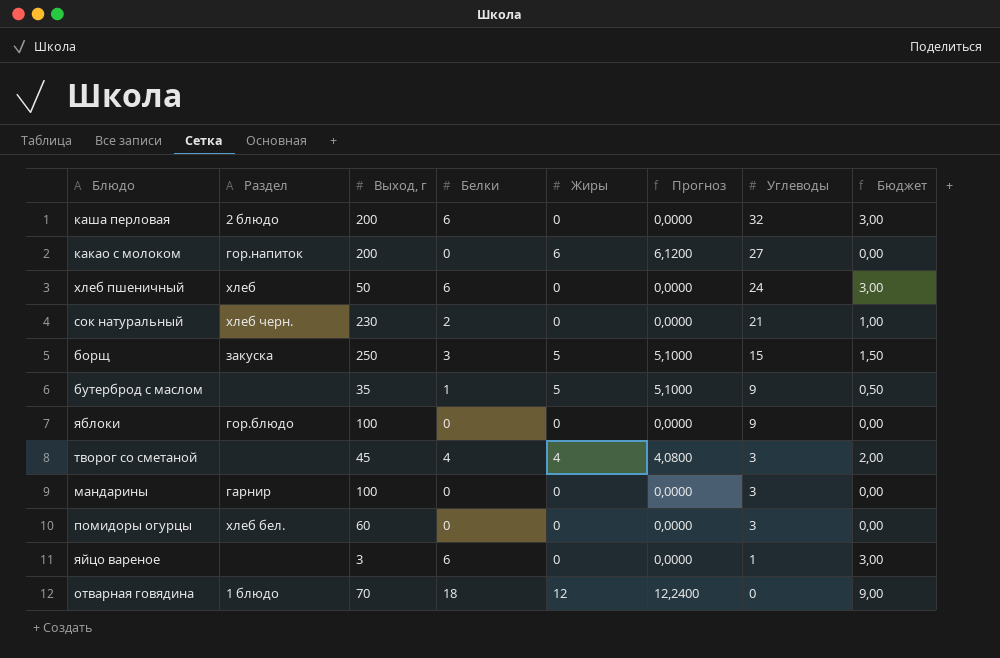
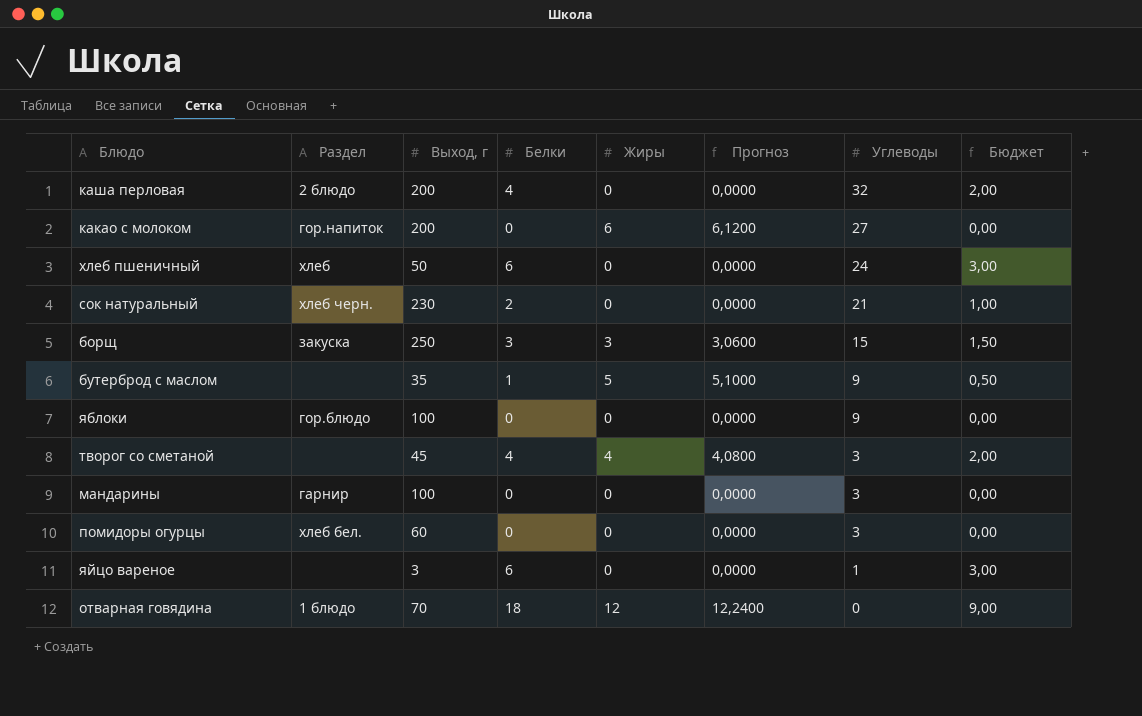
каша перловая | Белки: 6 -> 4
каша перловая | Бюджет: 3,00 -> 2,00
борщ | Жиры: 5 -> 3
борщ | Прогноз: 5,1000 -> 3,0600

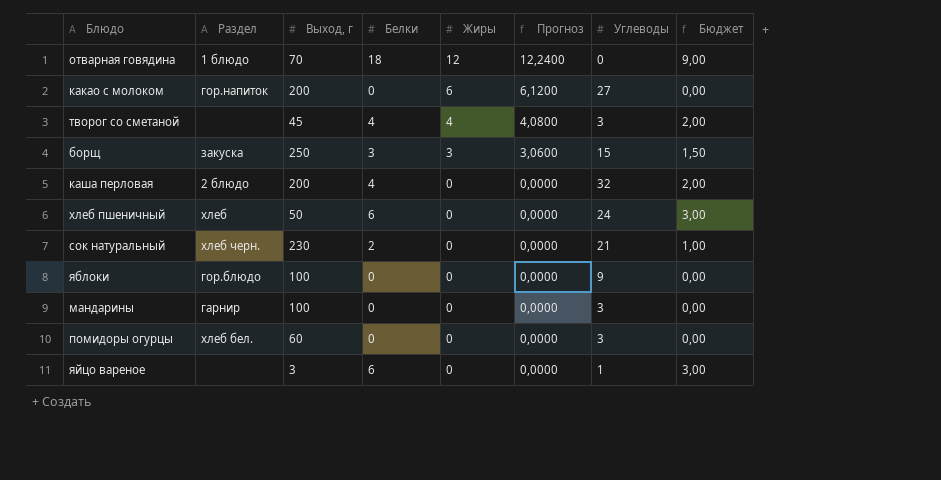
row order: Углеводы descending -> Жиры descending
row бутерброд с маслом: none | 35 | 1 | 5 | 5,1000 | 9 | 0,50 -> none

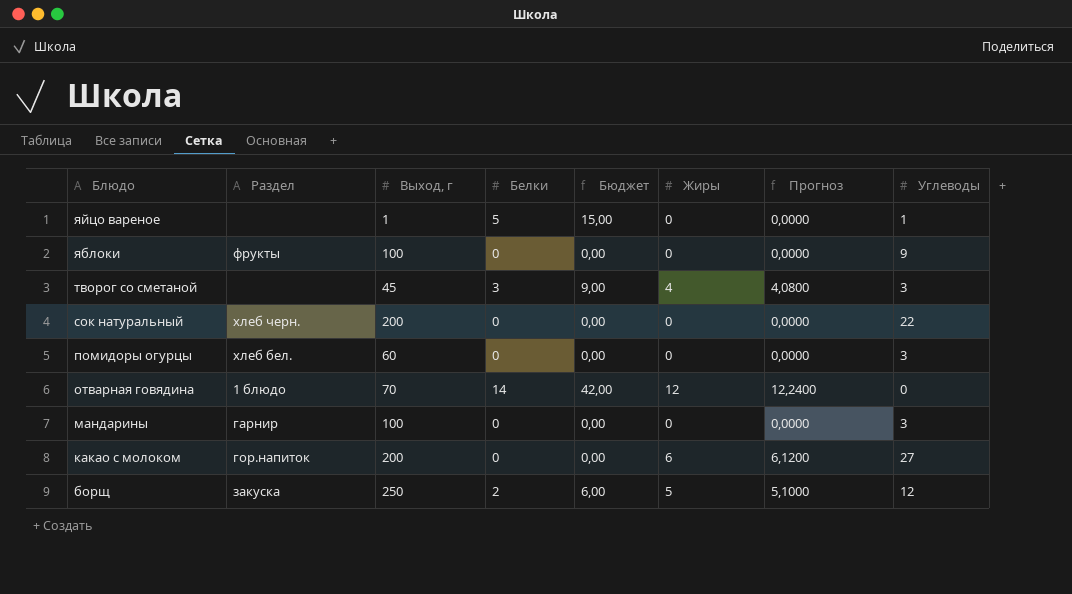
row order: Жиры descending -> Блюдо descending
column Бюджет | formula: [Белки] * 0,5 -> [Белки] * 3
column Бюджет | position: 8 -> 5
row каша перловая: 2 блюдо | 200 | 4 | 0 | 0,0000 | 32 | 2,00 -> none
row хлеб пшеничный: хлеб | 50 | 6 | 0 | 0,0000 | 24 | 3,00 -> none
яйцо вареное | Выход, г: 3 -> 1
яйцо вареное | Белки: 6 -> 5
яблоки | Раздел: гор.блюдо -> фрукты
творог со сметаной | Белки: 4 -> 3
сок натуральный | Выход, г: 230 -> 200
сок натуральный | Белки: 2 -> 0
сок натуральный | Углеводы: 21 -> 22
отварная говядина | Белки: 18 -> 14
борщ | Белки: 3 -> 2
борщ | Жиры: 3 -> 5
борщ | Прогноз: 3,0600 -> 5,1000
борщ | Углеводы: 15 -> 12

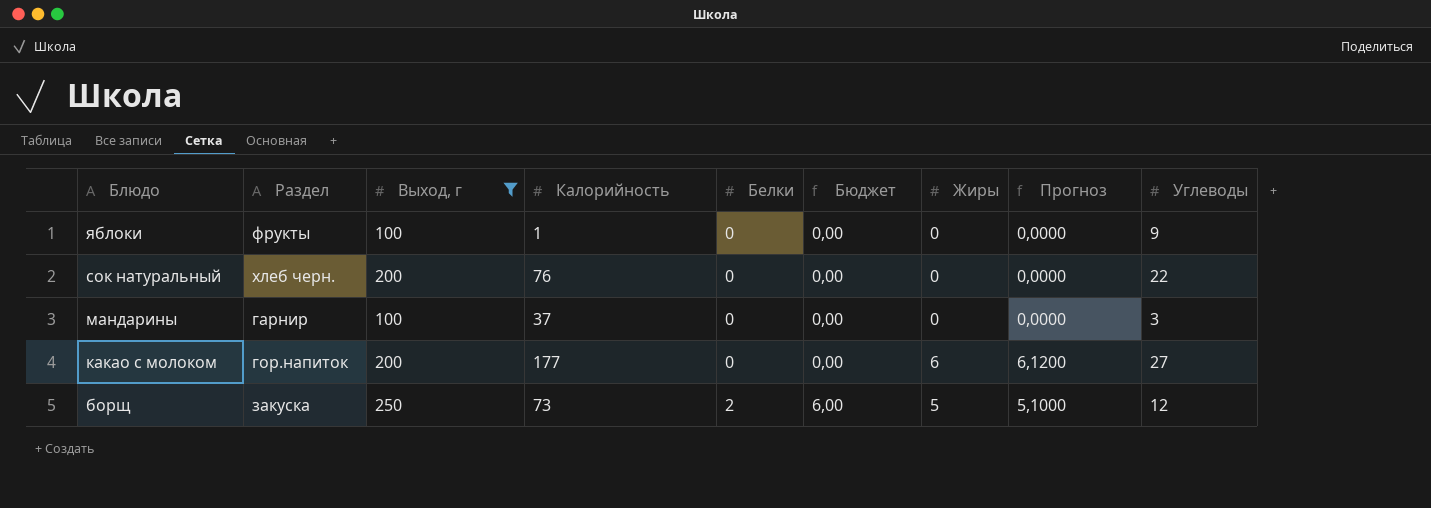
filter: none -> Выход, г >= 100
column Калорийность | position: none -> 4

